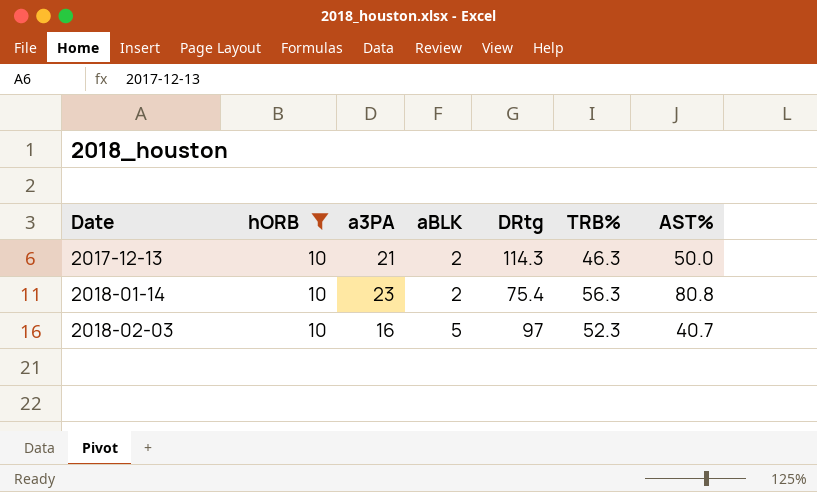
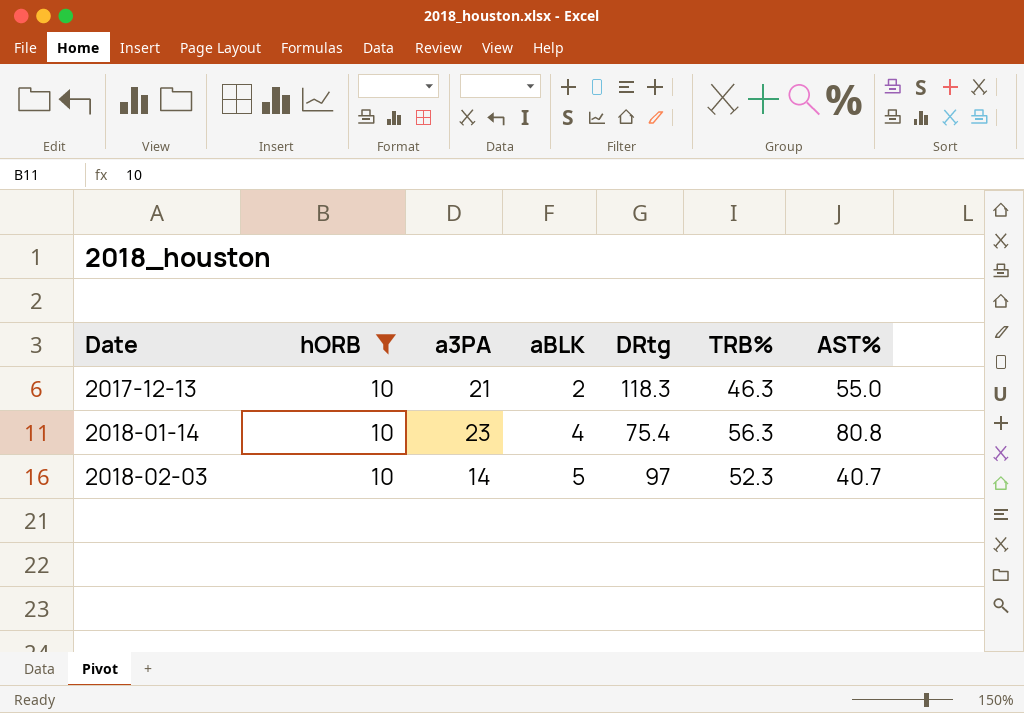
2017-12-13 | DRtg: 114.3 -> 118.3
2017-12-13 | AST%: 50.0 -> 55.0
2018-01-14 | aBLK: 2 -> 4
2018-02-03 | a3PA: 16 -> 14

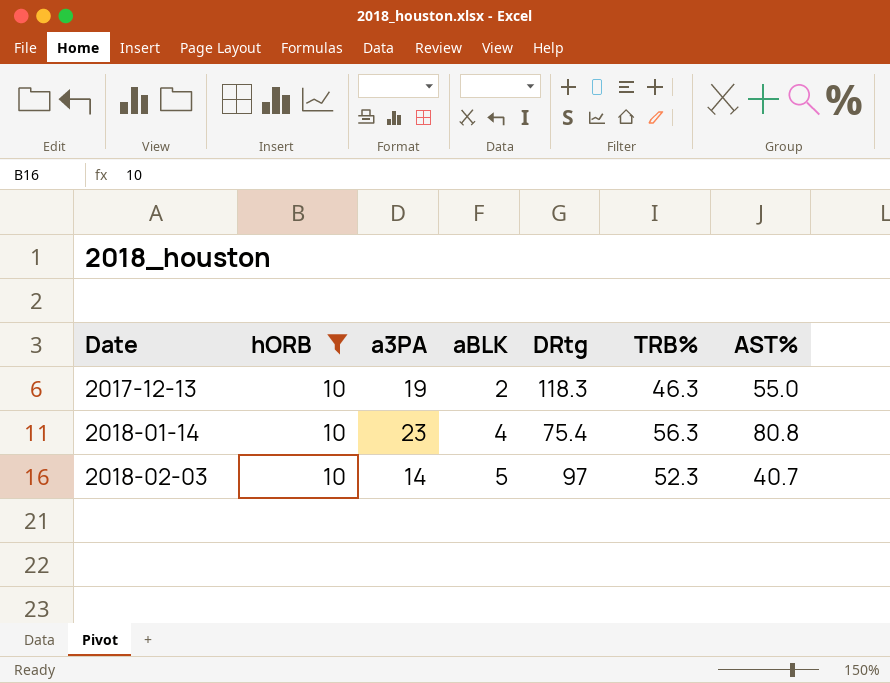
2017-12-13 | a3PA: 21 -> 19

